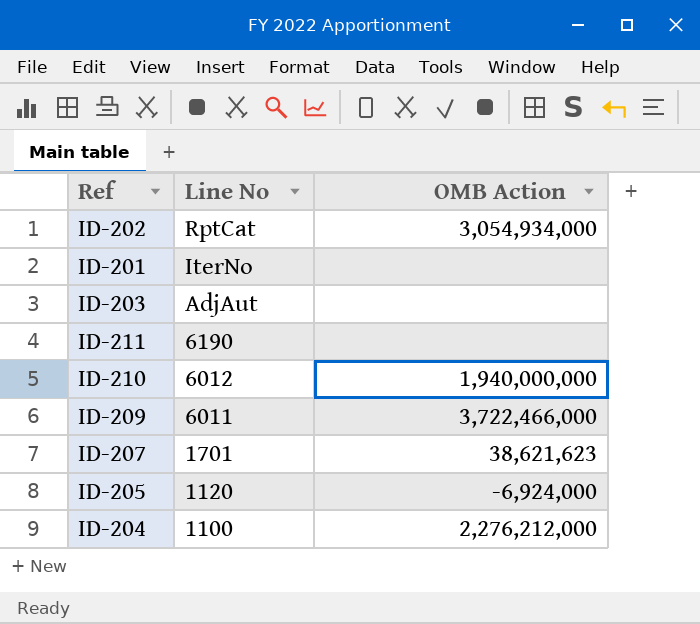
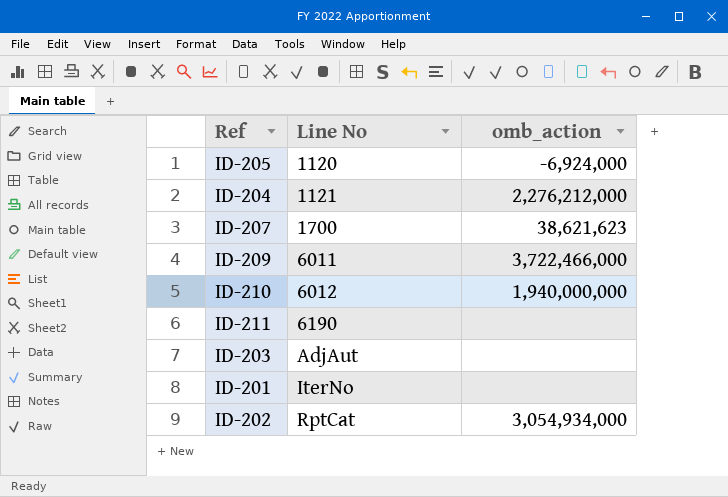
row order: Line No descending -> Line No ascending
column name: OMB Action -> omb_action
ID-204 | Line No: 1100 -> 1121
ID-207 | Line No: 1701 -> 1700

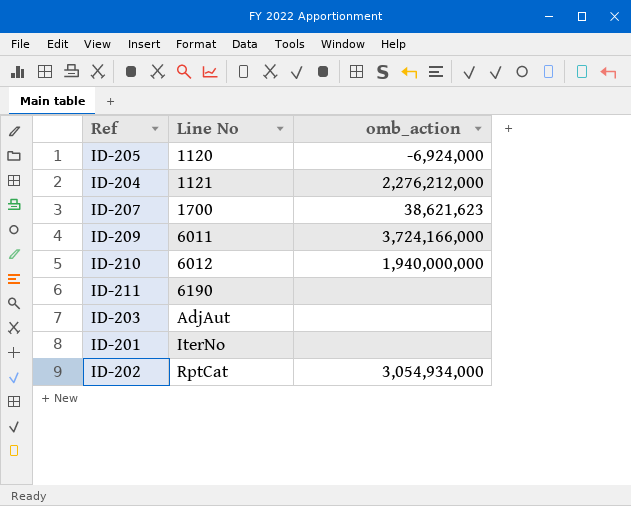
ID-209 | omb_action: 3,722,466,000 -> 3,724,166,000

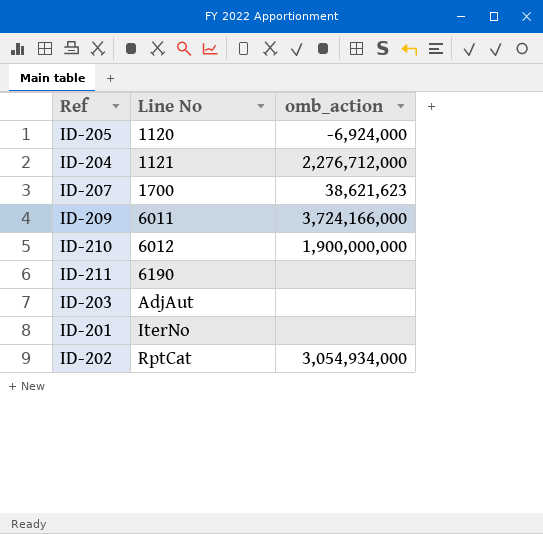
ID-204 | omb_action: 2,276,212,000 -> 2,276,712,000
ID-210 | omb_action: 1,940,000,000 -> 1,900,000,000

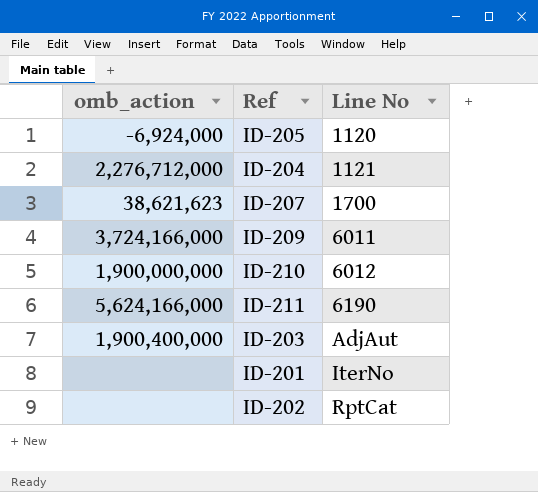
column omb_action | position: 3 -> 1
ID-211 | omb_action: none -> 5,624,166,000
ID-203 | omb_action: none -> 1,900,400,000
ID-202 | omb_action: 3,054,934,000 -> none

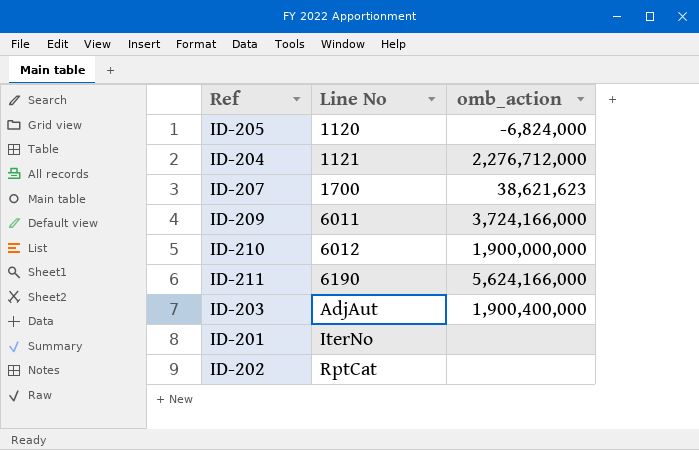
column omb_action | position: 1 -> 3
ID-205 | omb_action: -6,924,000 -> -6,824,000

